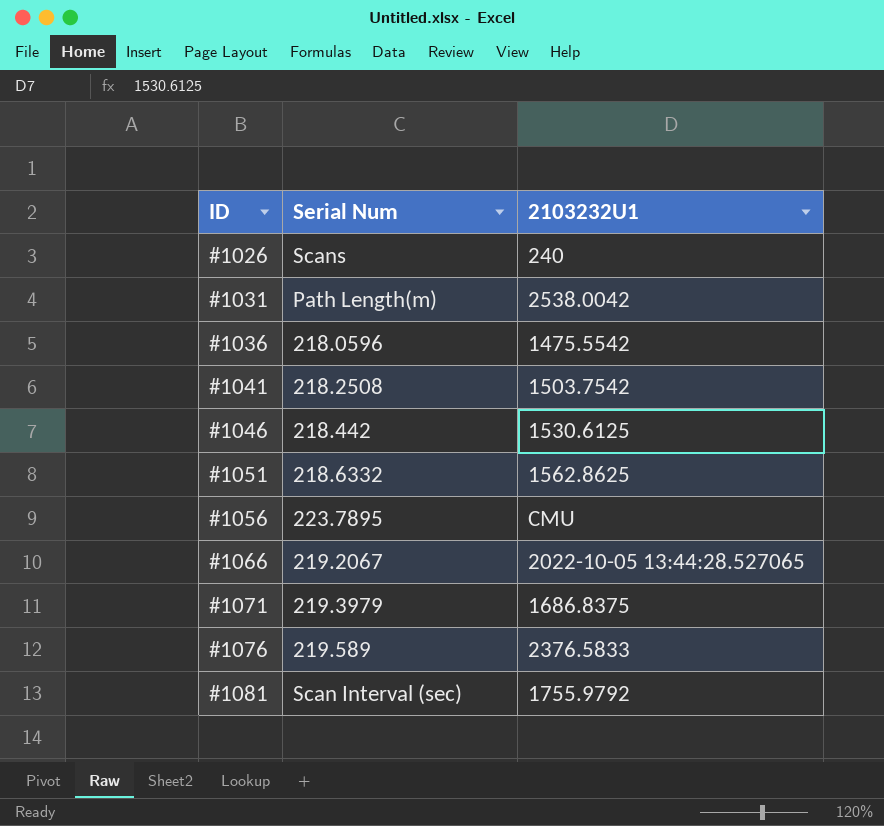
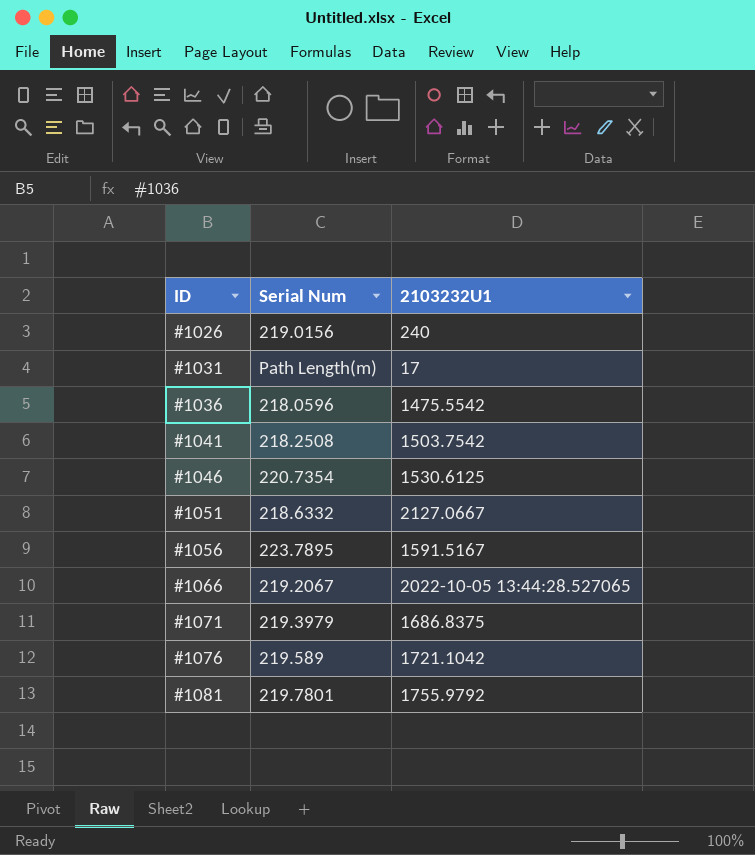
#1026 | Serial Num: Scans -> 219.0156
#1031 | 2103232U1: 2538.0042 -> 17
#1046 | Serial Num: 218.442 -> 220.7354
#1051 | 2103232U1: 1562.8625 -> 2127.0667
#1056 | 2103232U1: CMU -> 1591.5167
#1076 | 2103232U1: 2376.5833 -> 1721.1042
#1081 | Serial Num: Scan Interval (sec) -> 219.7801

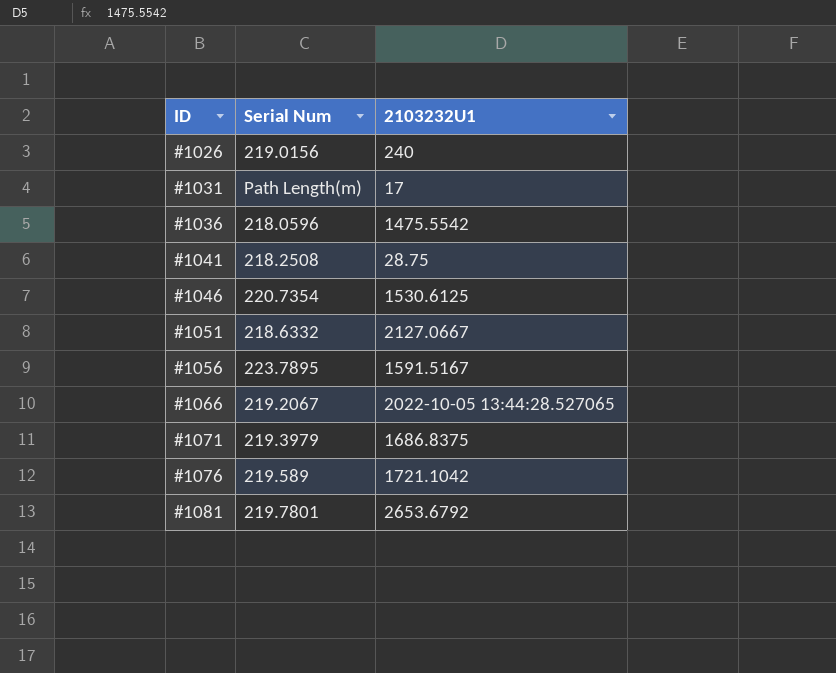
#1041 | 2103232U1: 1503.7542 -> 28.75
#1081 | 2103232U1: 1755.9792 -> 2653.6792

